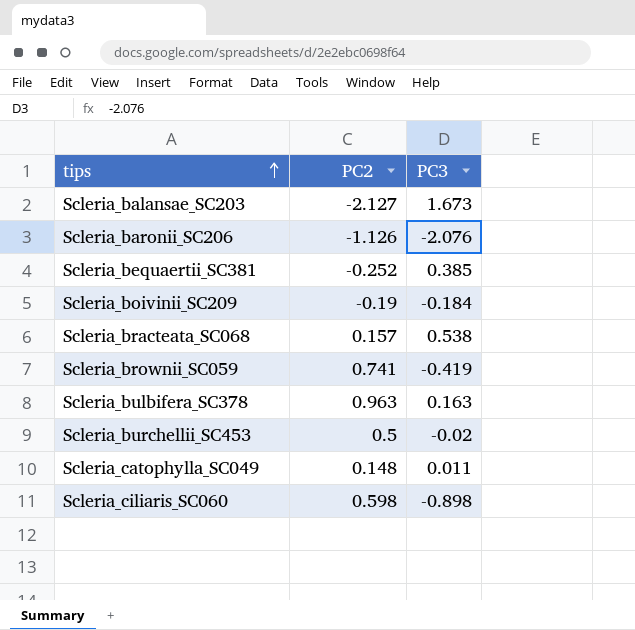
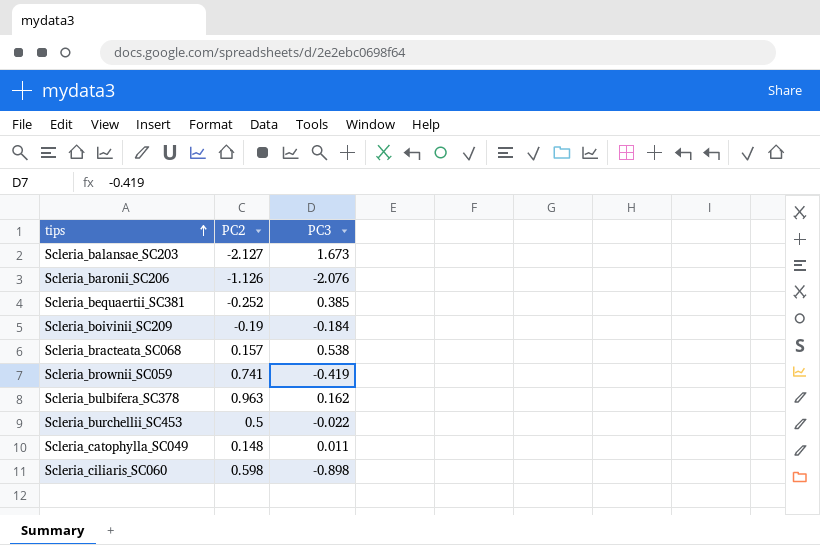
Scleria_bulbifera_SC378 | PC3: 0.163 -> 0.162
Scleria_burchellii_SC453 | PC3: -0.02 -> -0.022

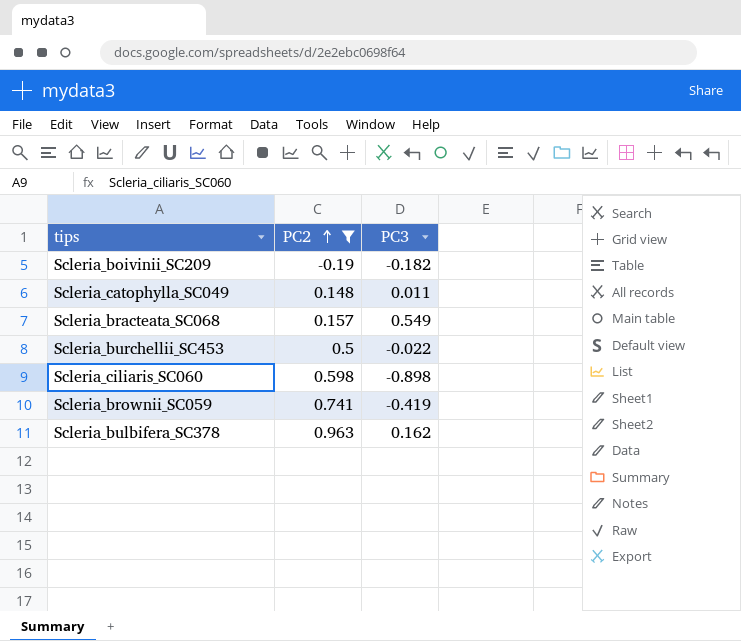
filter: none -> PC2 >= -0.19
row order: tips ascending -> PC2 ascending
Scleria_boivinii_SC209 | PC3: -0.184 -> -0.182
Scleria_bracteata_SC068 | PC3: 0.538 -> 0.549

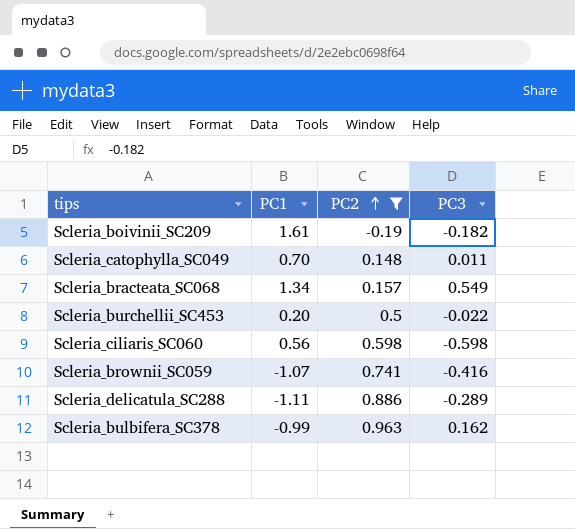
column PC1 | position: none -> 2
Scleria_ciliaris_SC060 | PC3: -0.898 -> -0.598
Scleria_brownii_SC059 | PC3: -0.419 -> -0.416
row Scleria_delicatula_SC288: none -> -1.11 | 0.886 | -0.289

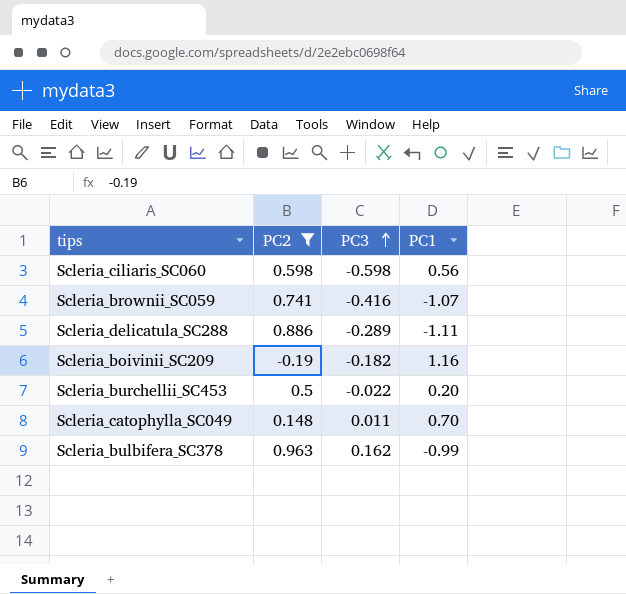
row order: PC2 ascending -> PC3 ascending
column PC1 | position: 2 -> 4
row Scleria_bracteata_SC068: 1.34 | 0.157 | 0.549 -> none
Scleria_boivinii_SC209 | PC1: 1.61 -> 1.16

